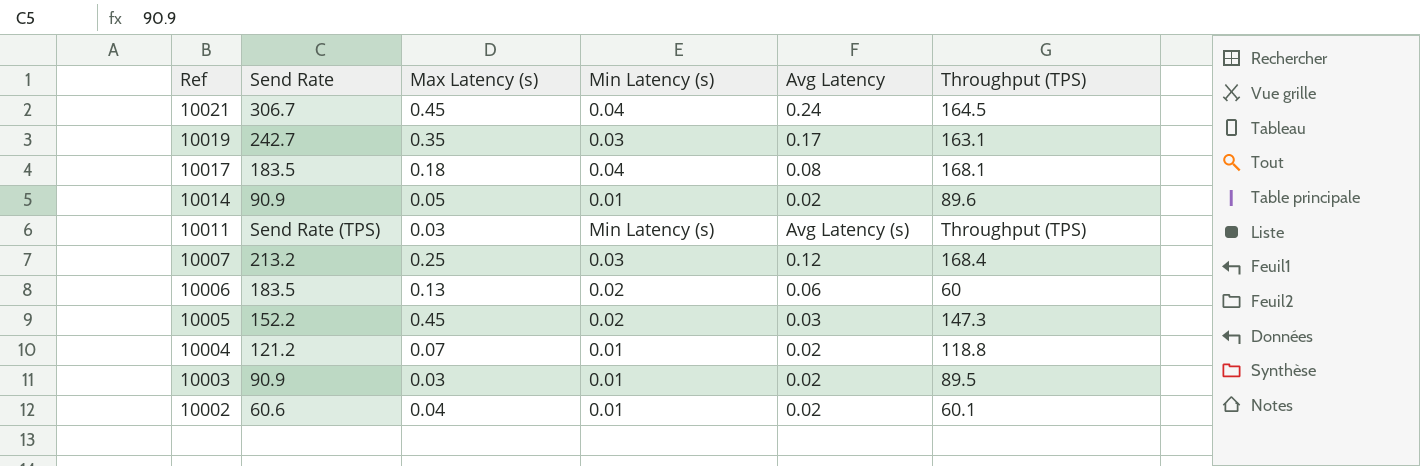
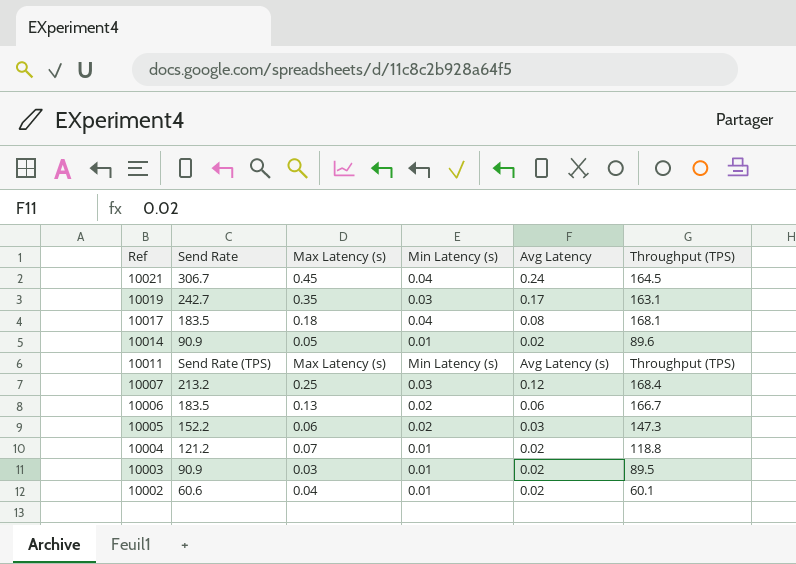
10011 | Max Latency (s): 0.03 -> Max Latency (s)
10006 | Throughput (TPS): 60 -> 166.7
10005 | Max Latency (s): 0.45 -> 0.06

